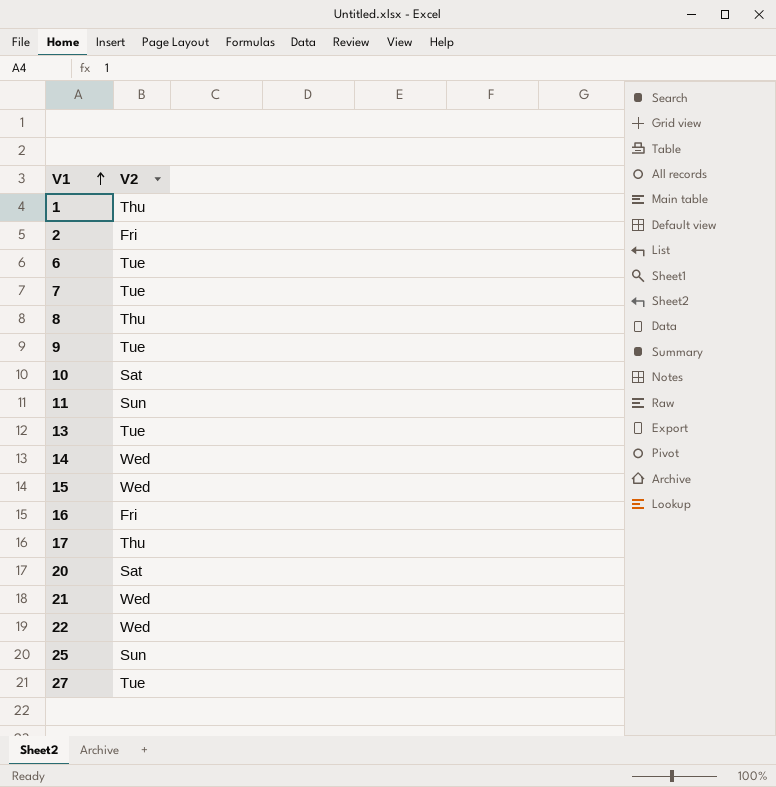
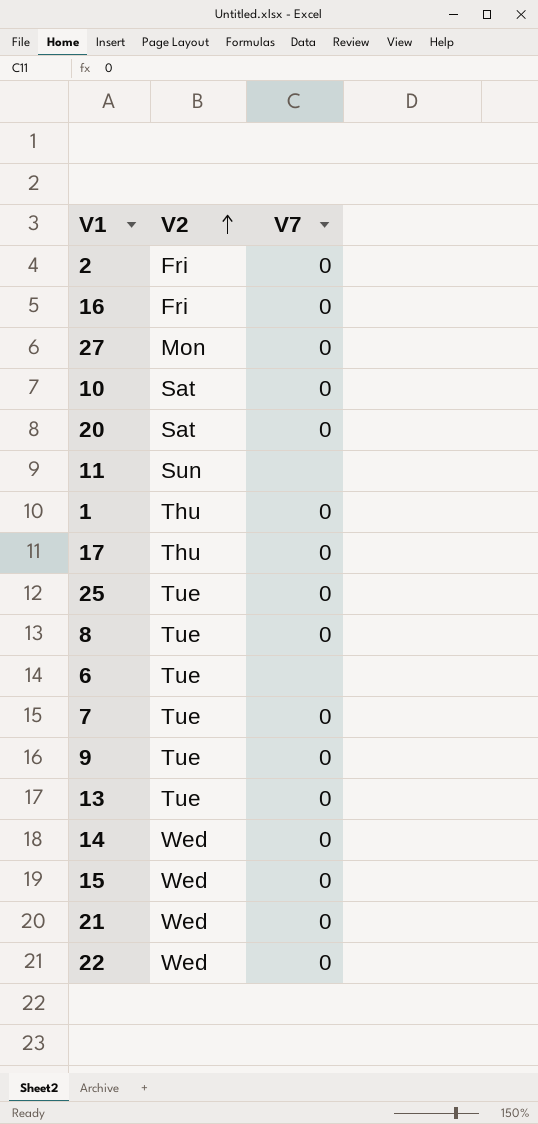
row order: V1 ascending -> V2 ascending
column V7 | position: none -> 3
27 | V2: Tue -> Mon
25 | V2: Sun -> Tue
8 | V2: Thu -> Tue

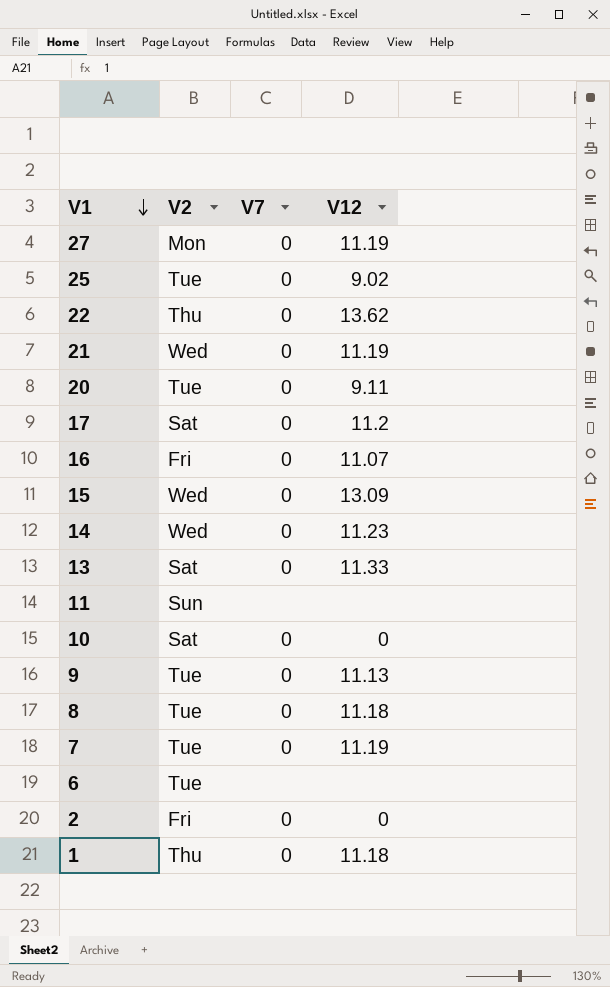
row order: V2 ascending -> V1 descending
column V12 | position: none -> 4
22 | V2: Wed -> Thu
20 | V2: Sat -> Tue
17 | V2: Thu -> Sat
13 | V2: Tue -> Sat

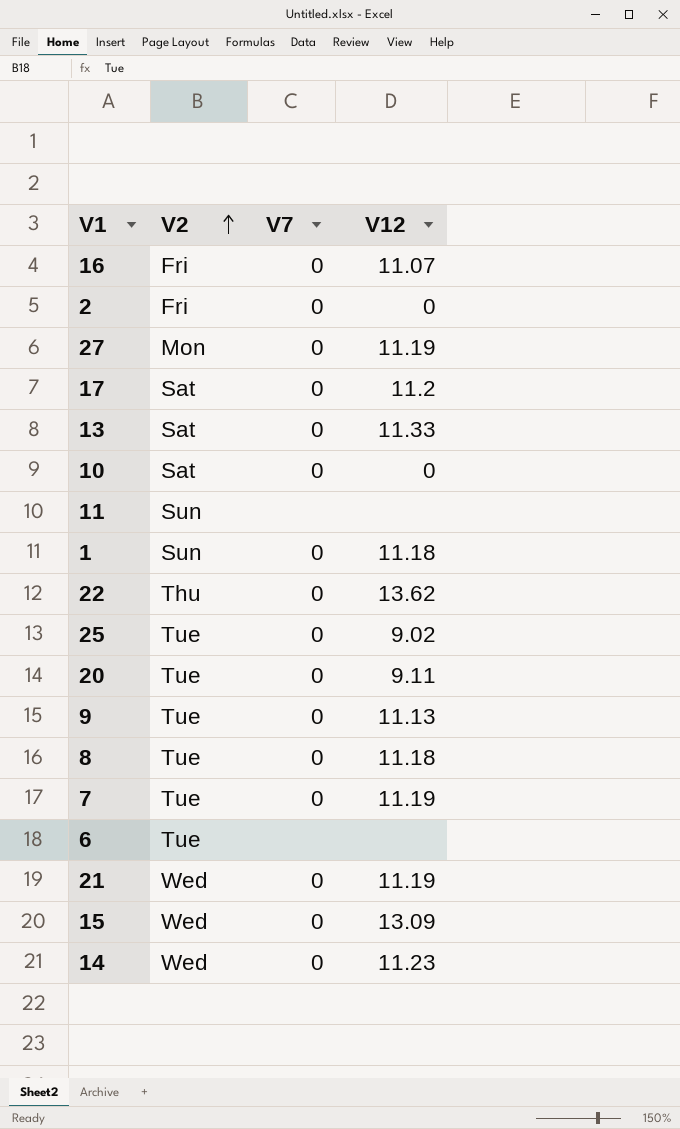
row order: V1 descending -> V2 ascending
1 | V2: Thu -> Sun

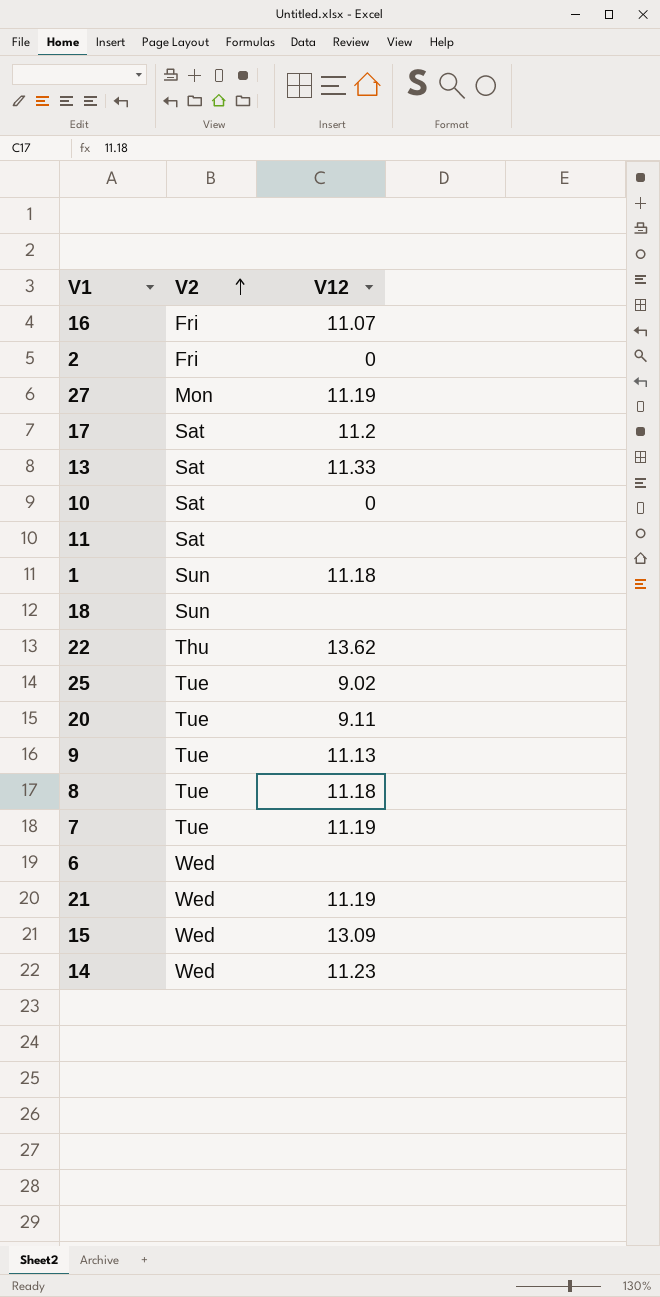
column V7 | position: 3 -> none
11 | V2: Sun -> Sat
row 18: none -> Sun | none
6 | V2: Tue -> Wed

